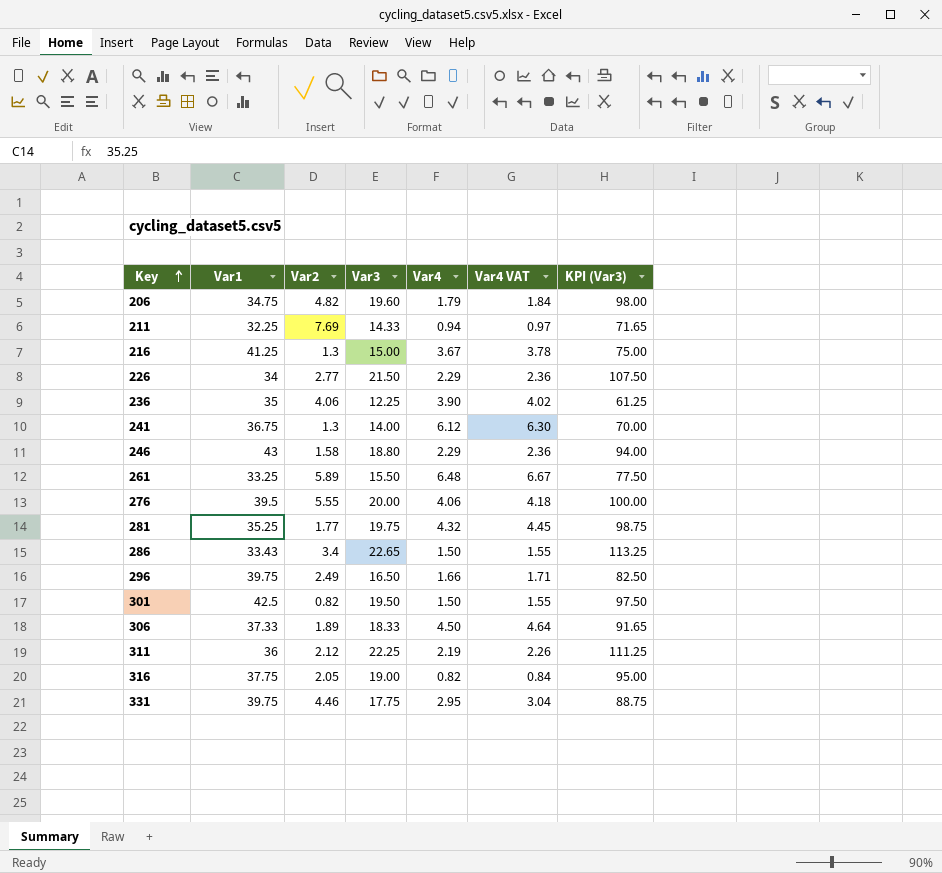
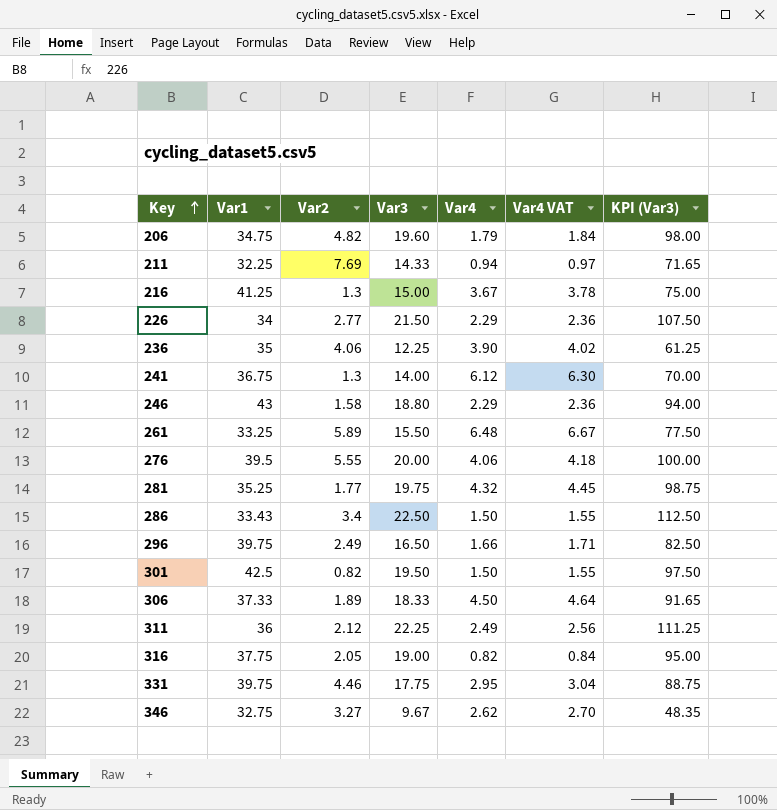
286 | Var3: 22.65 -> 22.50
286 | KPI (Var3): 113.25 -> 112.50
311 | Var4: 2.19 -> 2.49
311 | Var4 VAT: 2.26 -> 2.56
row 346: none -> 32.75 | 3.27 | 9.67 | 2.62 | 2.70 | 48.35

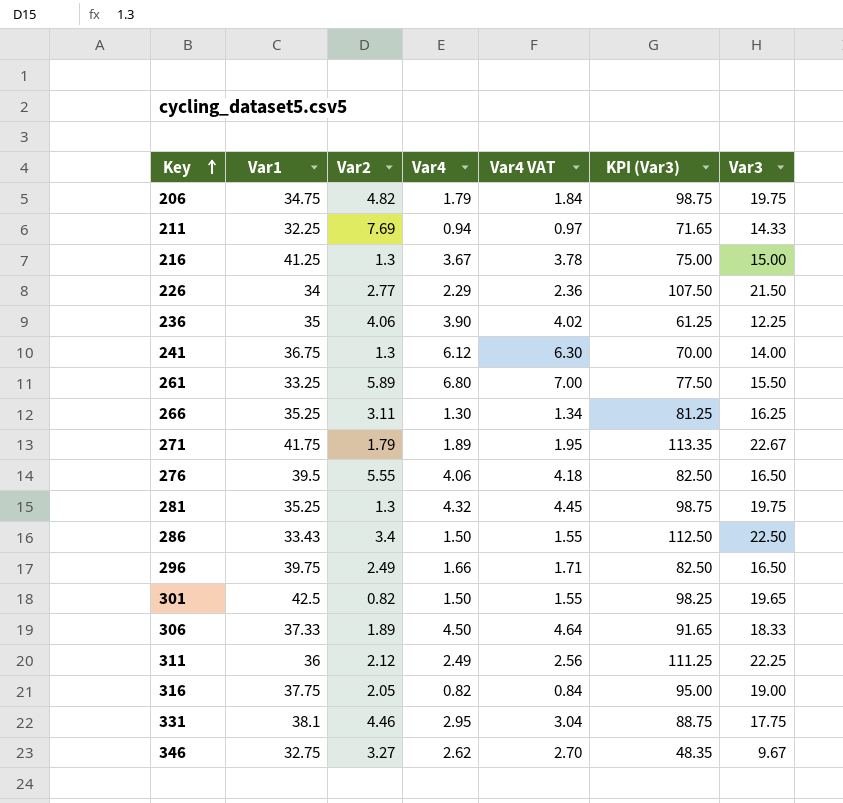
column Var3 | position: 4 -> 7
row 246: 43 | 1.58 | 18.80 | 2.29 | 2.36 | 94.00 -> none
206 | KPI (Var3): 98.00 -> 98.75
206 | Var3: 19.60 -> 19.75
261 | Var4: 6.48 -> 6.80
261 | Var4 VAT: 6.67 -> 7.00
row 266: none -> 35.25 | 3.11 | 1.30 | 1.34 | 81.25 | 16.25
row 271: none -> 41.75 | 1.79 | 1.89 | 1.95 | 113.35 | 22.67
276 | KPI (Var3): 100.00 -> 82.50
276 | Var3: 20.00 -> 16.50
281 | Var2: 1.77 -> 1.3
301 | KPI (Var3): 97.50 -> 98.25
301 | Var3: 19.50 -> 19.65
331 | Var1: 39.75 -> 38.1

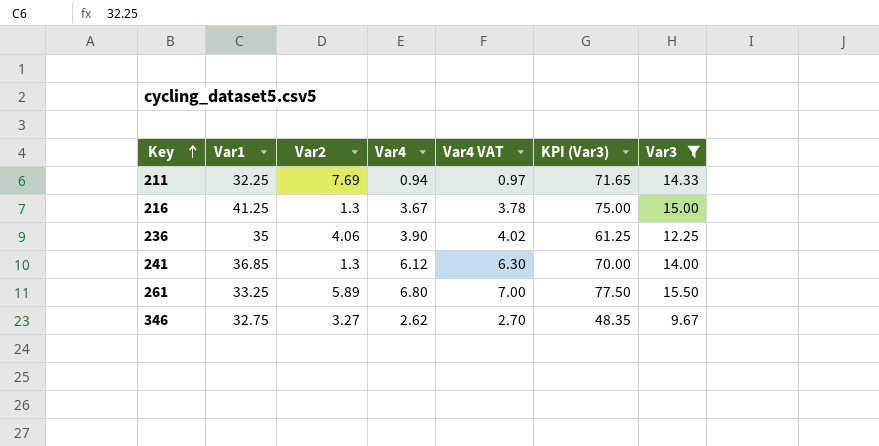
filter: none -> Var3 <= 15.50
241 | Var1: 36.75 -> 36.85

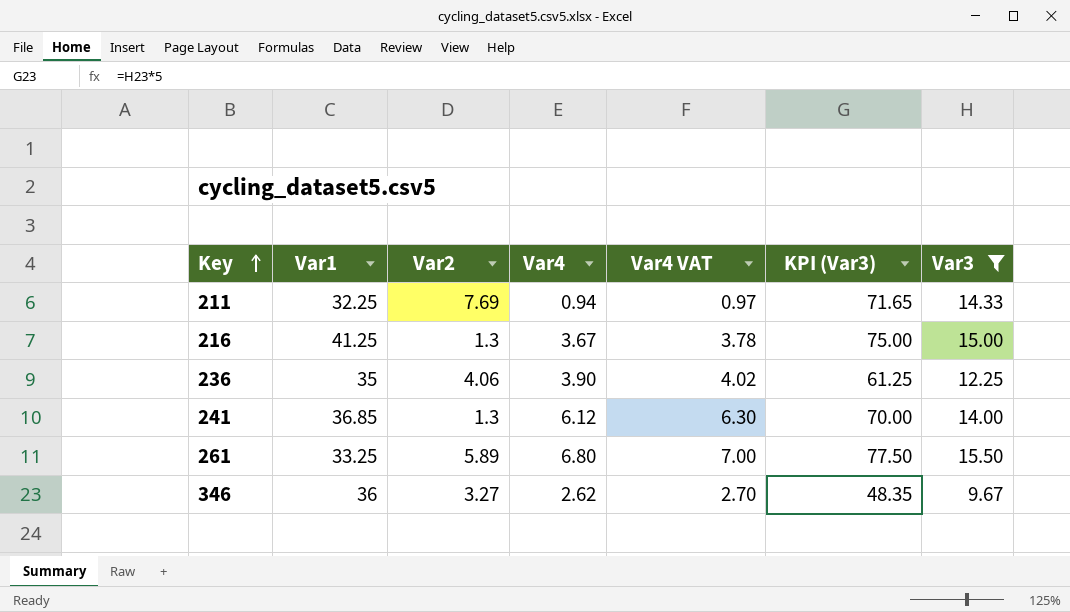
346 | Var1: 32.75 -> 36

